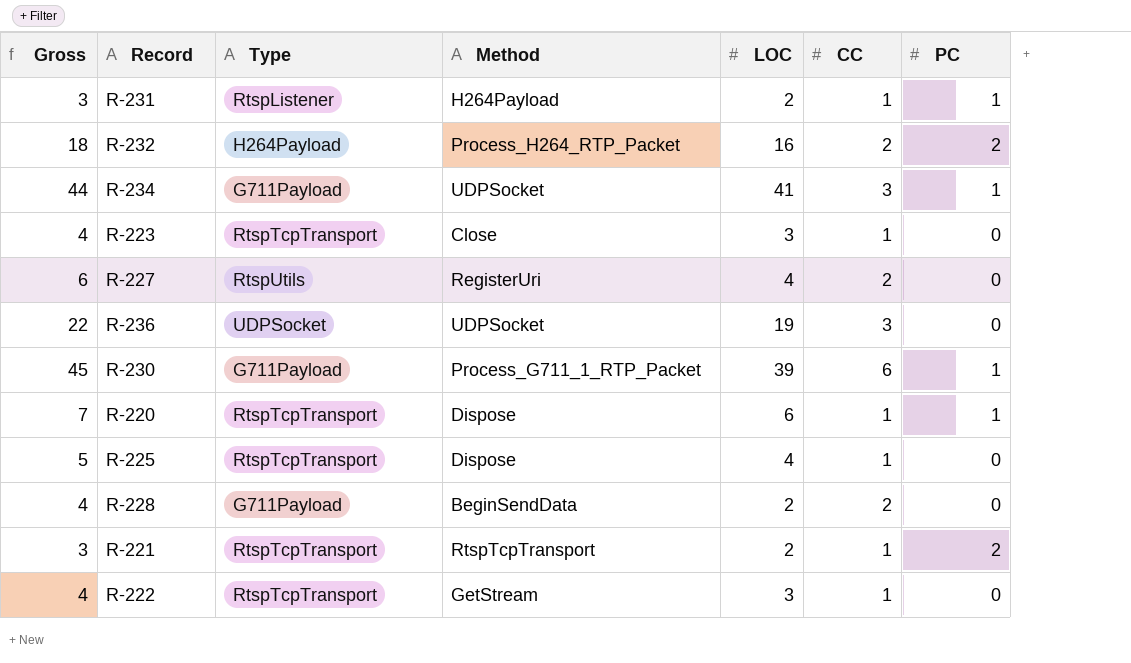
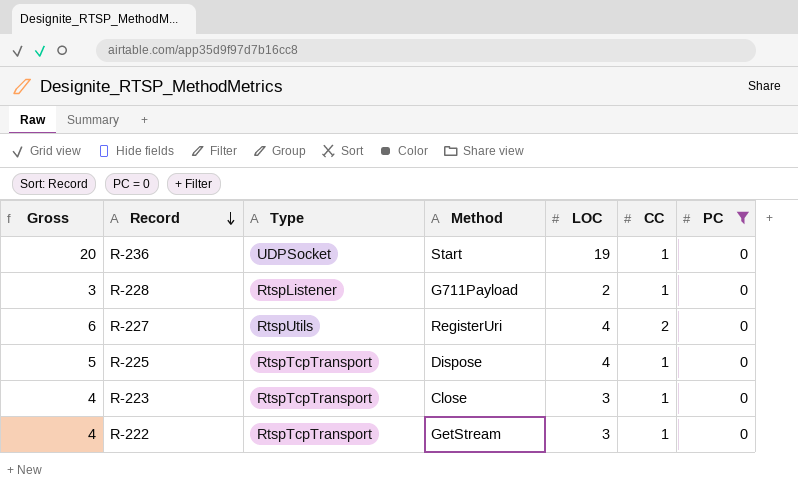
filter: none -> PC = 0
row order: none -> Record descending
R-236 | Gross: 22 -> 20
R-236 | Method: UDPSocket -> Start
R-236 | CC: 3 -> 1
R-228 | Gross: 4 -> 3
R-228 | Type: G711Payload -> RtspListener
R-228 | Method: BeginSendData -> G711Payload
R-228 | CC: 2 -> 1

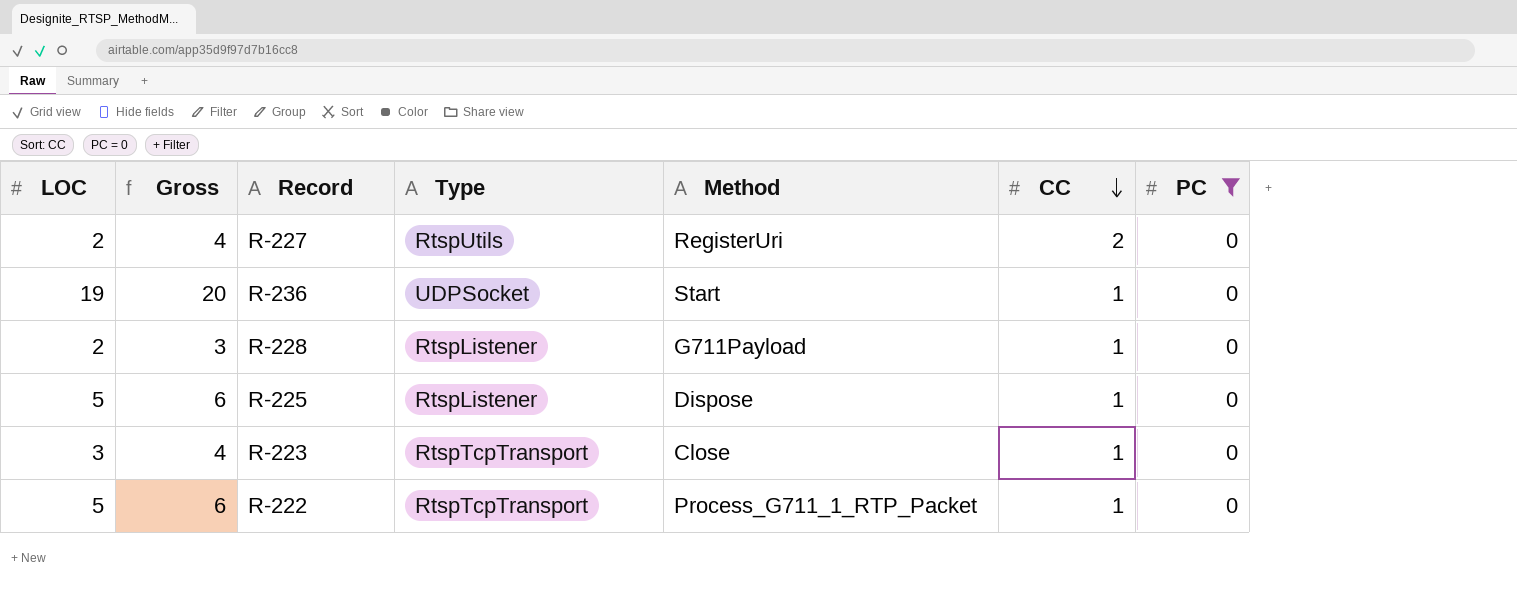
row order: Record descending -> CC descending
column LOC | position: 5 -> 1
R-227 | LOC: 4 -> 2
R-227 | Gross: 6 -> 4
R-225 | LOC: 4 -> 5
R-225 | Gross: 5 -> 6
R-225 | Type: RtspTcpTransport -> RtspListener
R-222 | LOC: 3 -> 5
R-222 | Gross: 4 -> 6
R-222 | Method: GetStream -> Process_G711_1_RTP_Packet

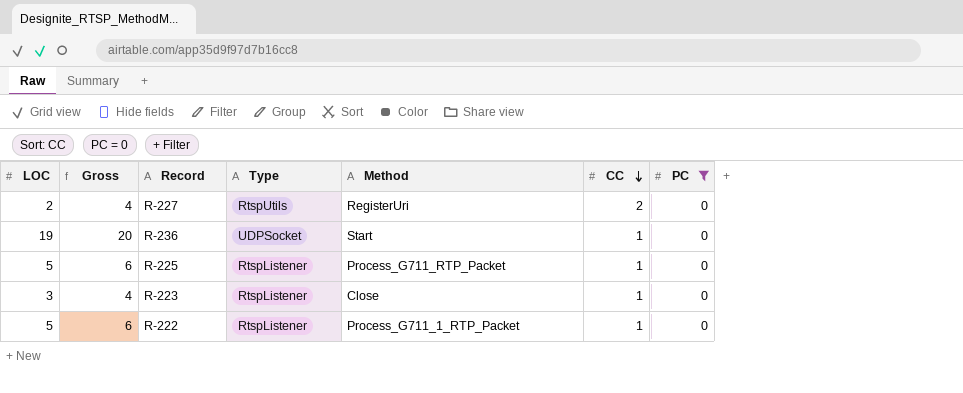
row R-228: 2 | 3 | RtspListener | G711Payload | 1 | 0 -> none
R-225 | Method: Dispose -> Process_G711_RTP_Packet
R-223 | Type: RtspTcpTransport -> RtspListener
R-222 | Type: RtspTcpTransport -> RtspListener

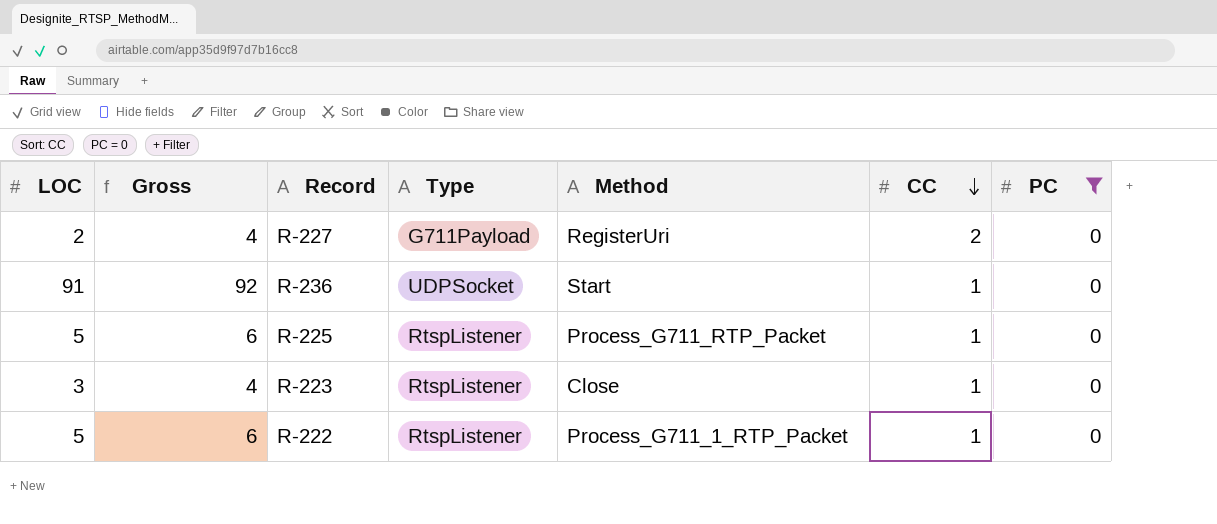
R-227 | Type: RtspUtils -> G711Payload
R-236 | LOC: 19 -> 91
R-236 | Gross: 20 -> 92

